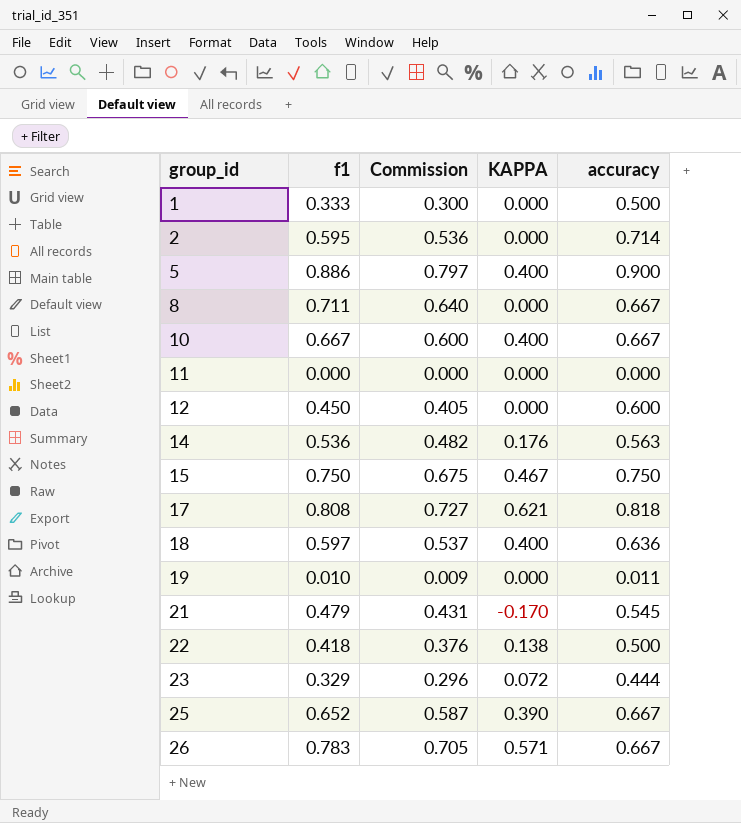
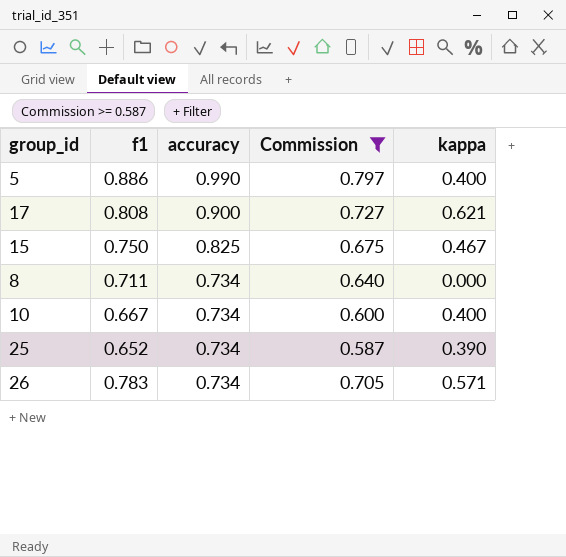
filter: none -> Commission >= 0.587
row order: group_id ascending -> accuracy descending
column accuracy | position: 5 -> 3
column name: KAPPA -> kappa
5 | accuracy: 0.900 -> 0.990
17 | accuracy: 0.818 -> 0.900
15 | accuracy: 0.750 -> 0.825
8 | accuracy: 0.667 -> 0.734
10 | accuracy: 0.667 -> 0.734
25 | accuracy: 0.667 -> 0.734
26 | accuracy: 0.667 -> 0.734

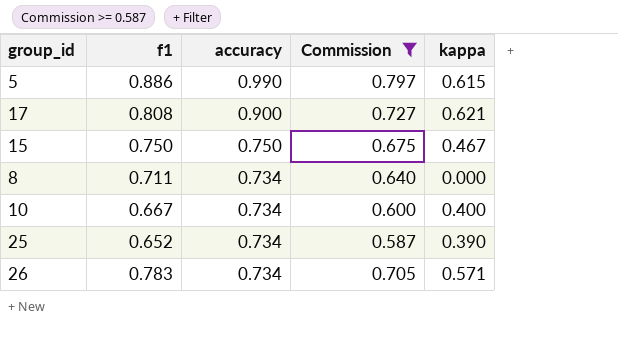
5 | kappa: 0.400 -> 0.615
15 | accuracy: 0.825 -> 0.750

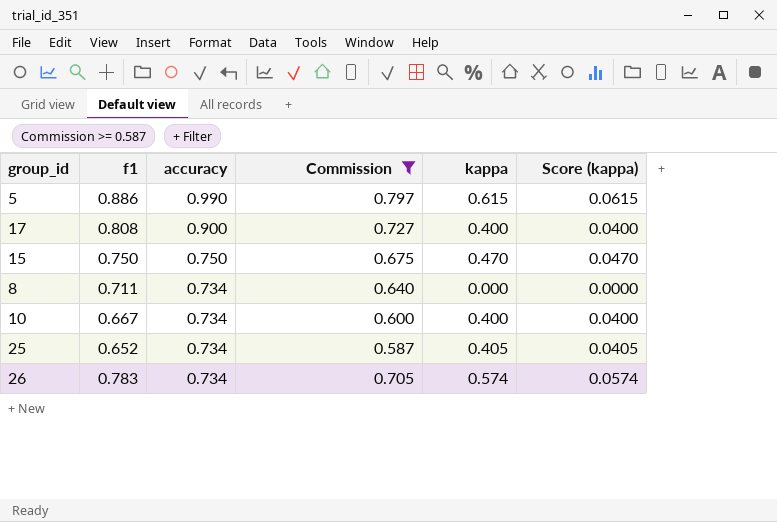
column Score (kappa) | formula: none -> [kappa] * 0.1
17 | kappa: 0.621 -> 0.400
15 | kappa: 0.467 -> 0.470
25 | kappa: 0.390 -> 0.405
26 | kappa: 0.571 -> 0.574

